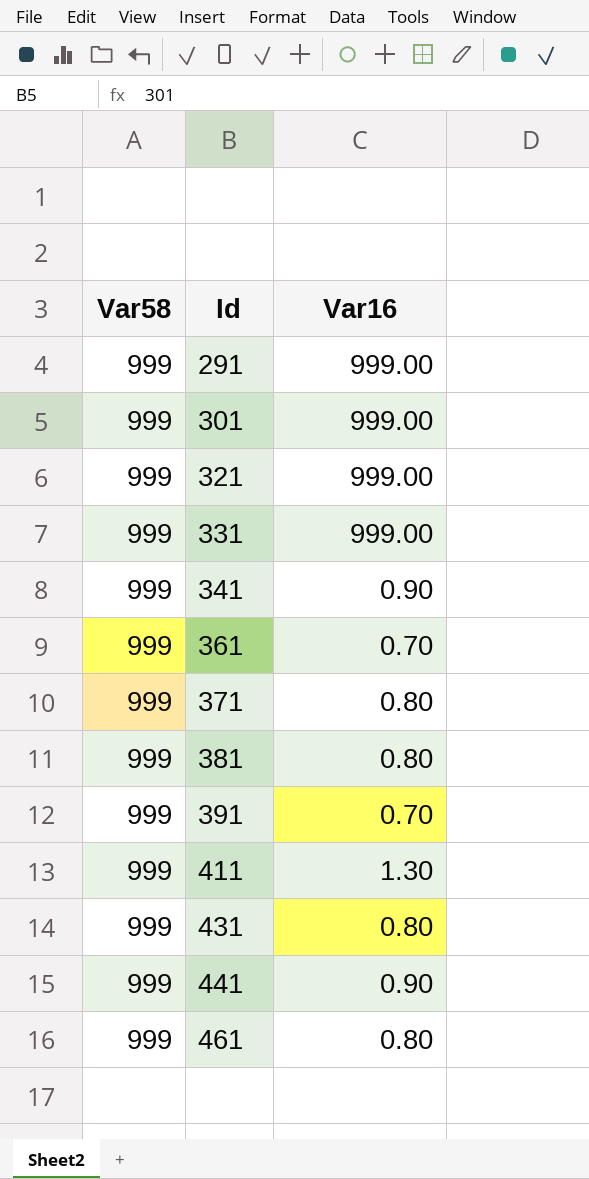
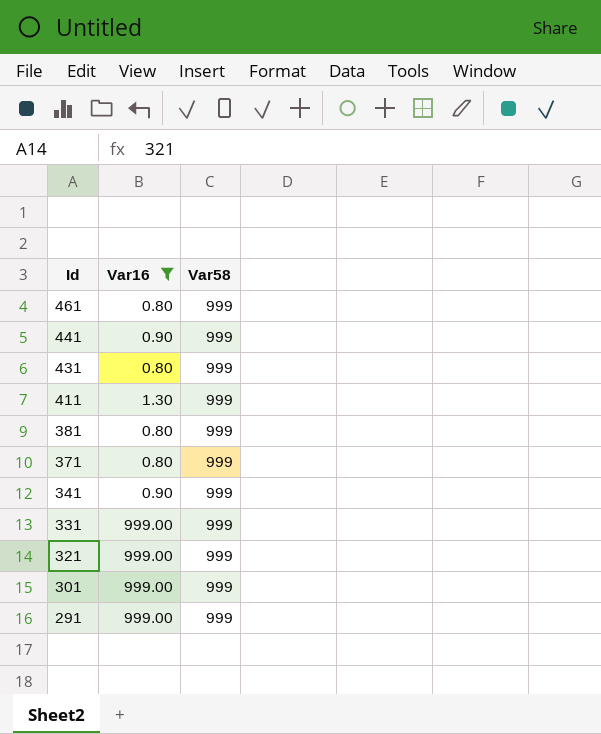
filter: none -> Var16 != 0.70
row order: Id ascending -> Id descending
column Var58 | position: 1 -> 3

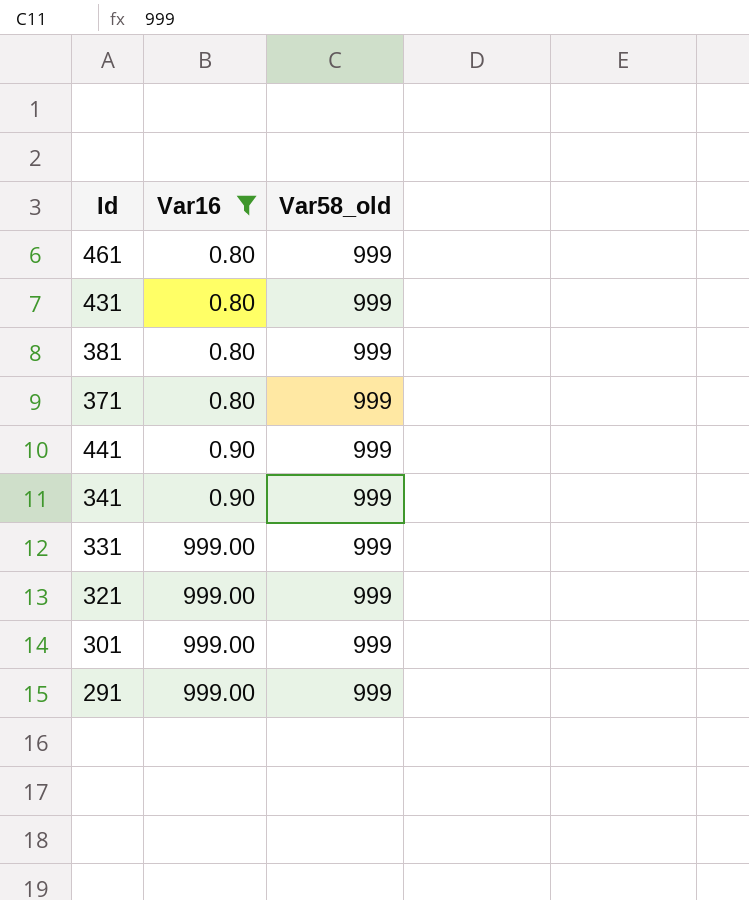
row order: Id descending -> Var16 ascending
column name: Var58 -> Var58_old
row 411: 1.30 | 999 -> none

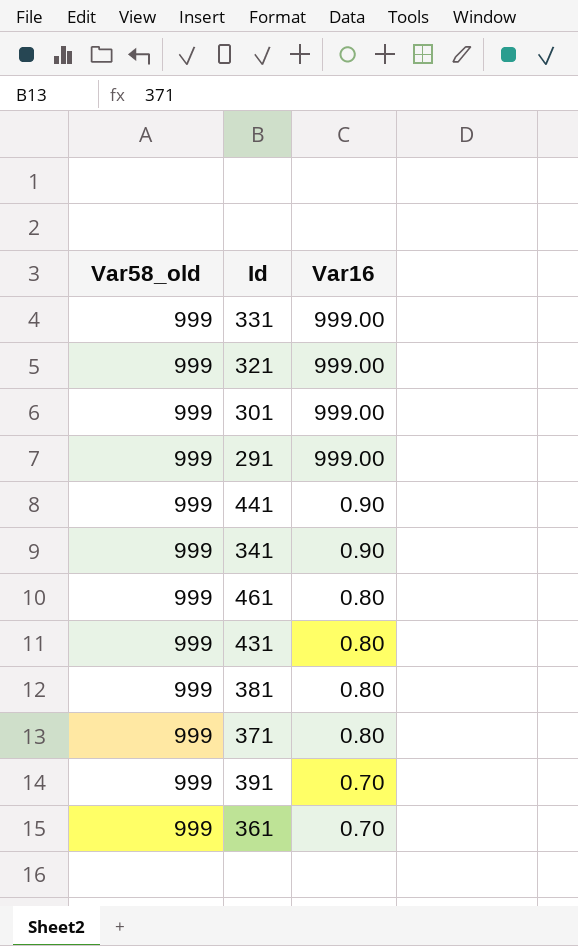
filter: Var16 != 0.70 -> none
row order: Var16 ascending -> Var16 descending
column Var58_old | position: 3 -> 1

